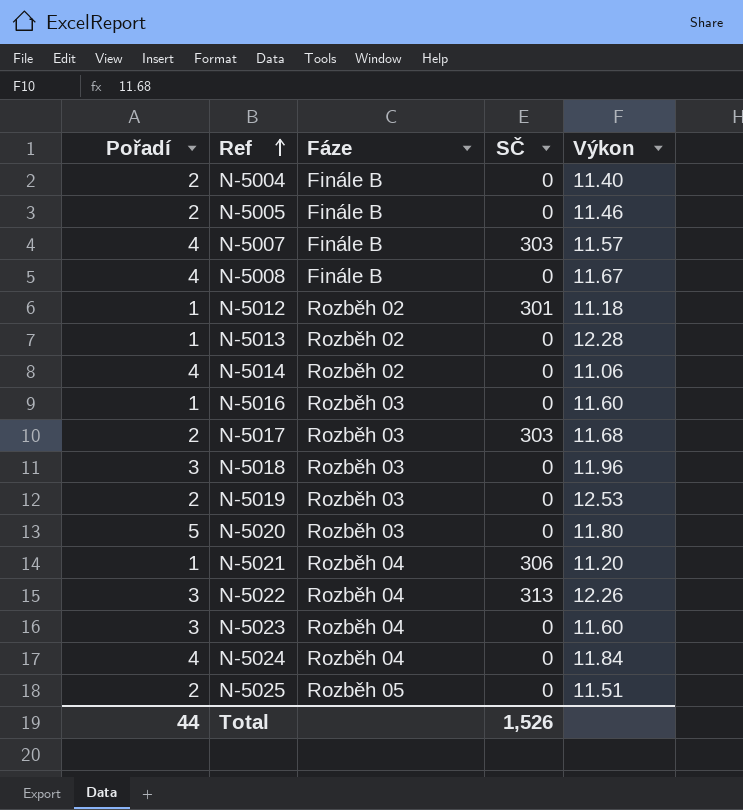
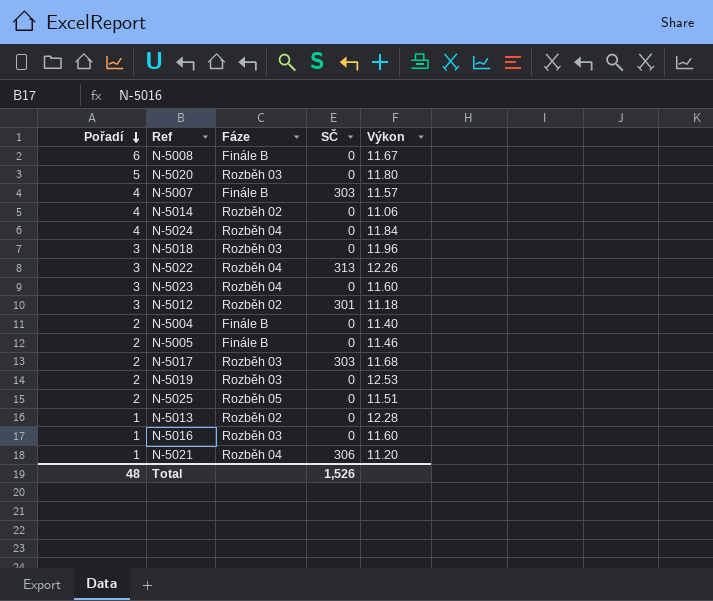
row order: Ref ascending -> Pořadí descending
N-5008 | Pořadí: 4 -> 6
N-5012 | Pořadí: 1 -> 3
Total | Pořadí: 44 -> 48

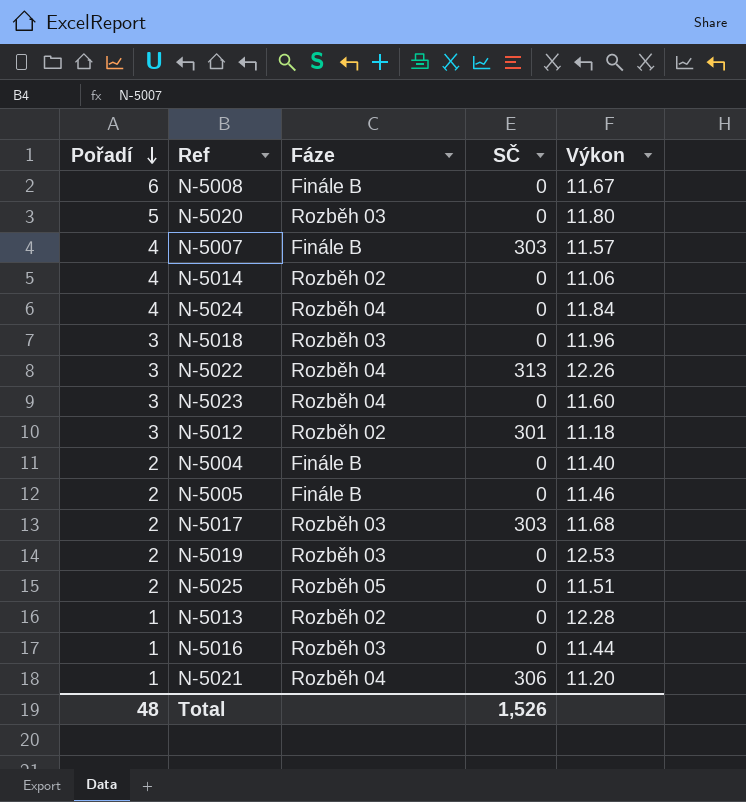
N-5016 | Výkon: 11.60 -> 11.44

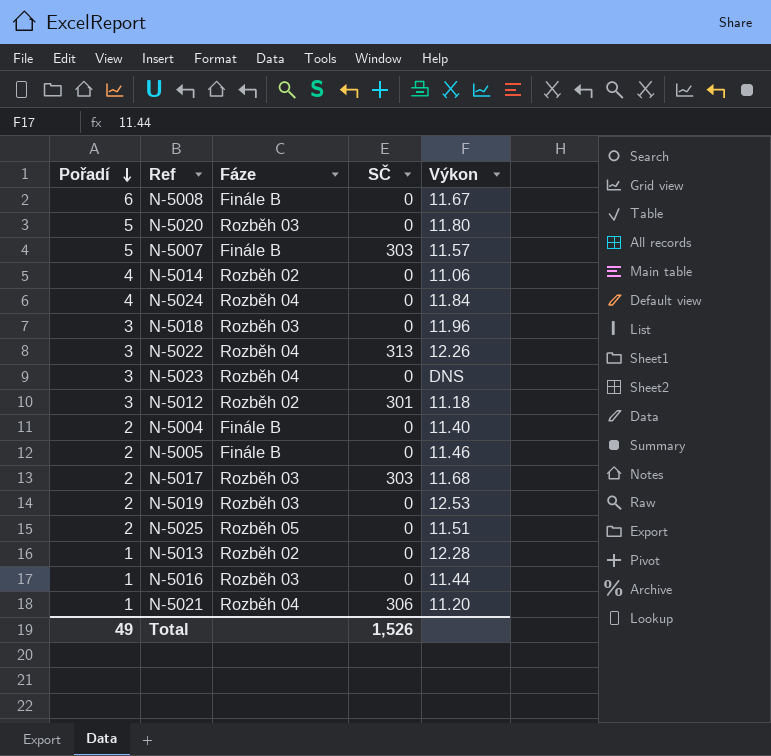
N-5007 | Pořadí: 4 -> 5
N-5023 | Výkon: 11.60 -> DNS
Total | Pořadí: 48 -> 49

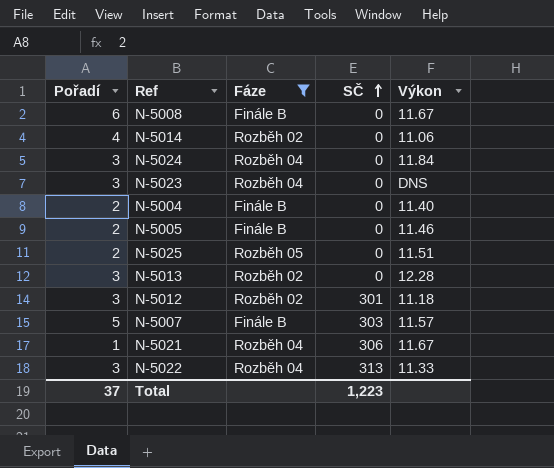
filter: none -> Fáze != Rozběh 03
row order: Pořadí descending -> SČ ascending
N-5024 | Pořadí: 4 -> 3
N-5013 | Pořadí: 1 -> 3
N-5021 | Výkon: 11.20 -> 11.67
N-5022 | Výkon: 12.26 -> 11.33
Total | Pořadí: 49 -> 37
Total | SČ: 1,526 -> 1,223

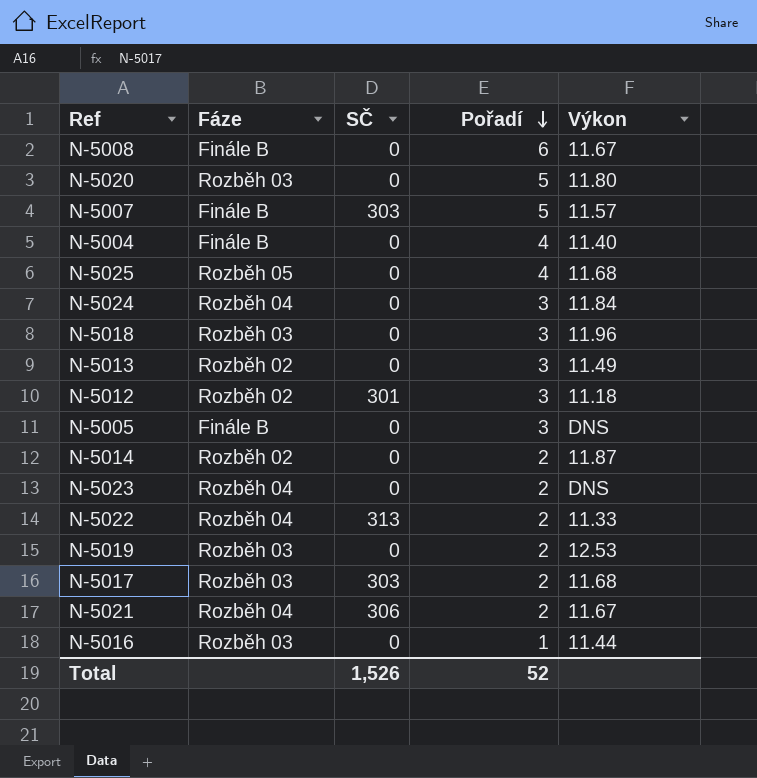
filter: Fáze != Rozběh 03 -> none
row order: SČ ascending -> Pořadí descending
column Pořadí | position: 1 -> 4
N-5004 | Pořadí: 2 -> 4
N-5025 | Pořadí: 2 -> 4
N-5025 | Výkon: 11.51 -> 11.68
N-5013 | Výkon: 12.28 -> 11.49
N-5005 | Pořadí: 2 -> 3
N-5005 | Výkon: 11.46 -> DNS
N-5014 | Pořadí: 4 -> 2
N-5014 | Výkon: 11.06 -> 11.87
N-5023 | Pořadí: 3 -> 2
N-5022 | Pořadí: 3 -> 2
N-5021 | Pořadí: 1 -> 2
Total | SČ: 1,223 -> 1,526
Total | Pořadí: 37 -> 52

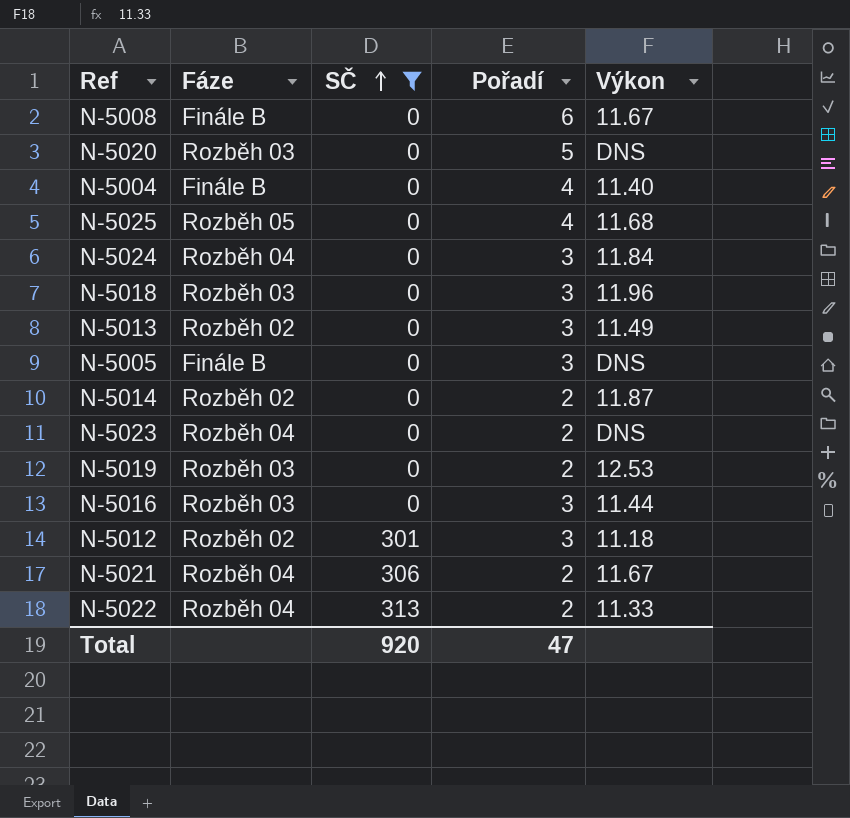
filter: none -> SČ != 303
row order: Pořadí descending -> SČ ascending
N-5020 | Výkon: 11.80 -> DNS
N-5016 | Pořadí: 1 -> 3
Total | SČ: 1,526 -> 920
Total | Pořadí: 52 -> 47

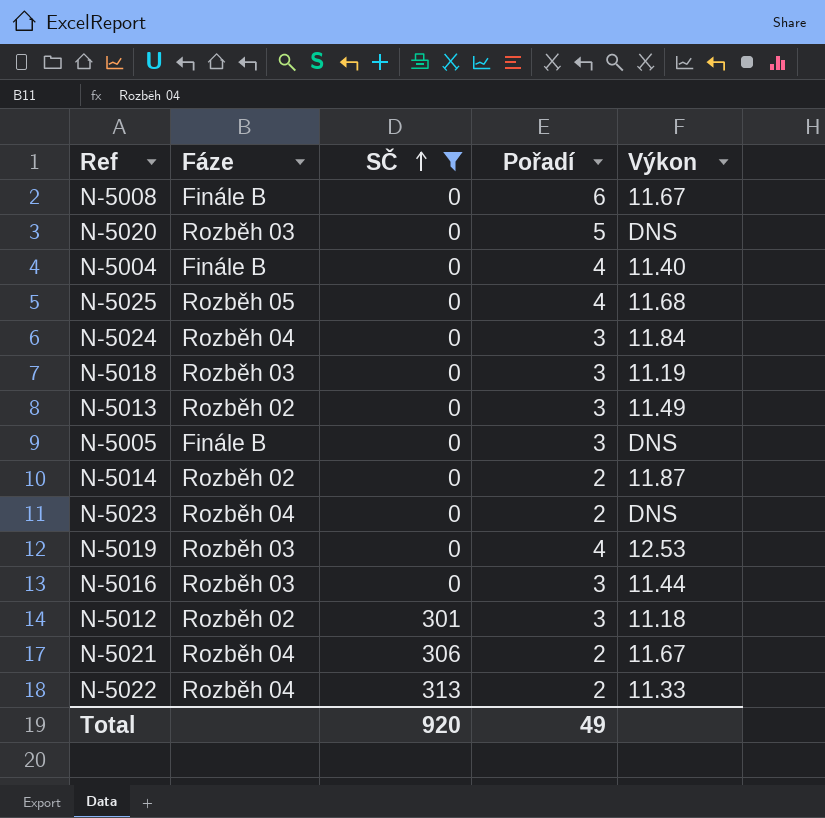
N-5018 | Výkon: 11.96 -> 11.19
N-5019 | Pořadí: 2 -> 4
Total | Pořadí: 47 -> 49

